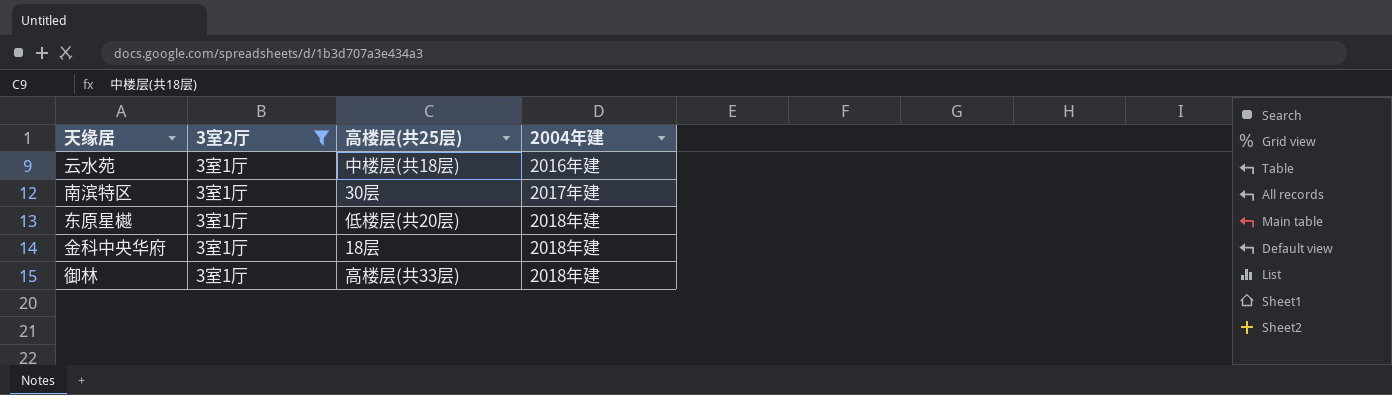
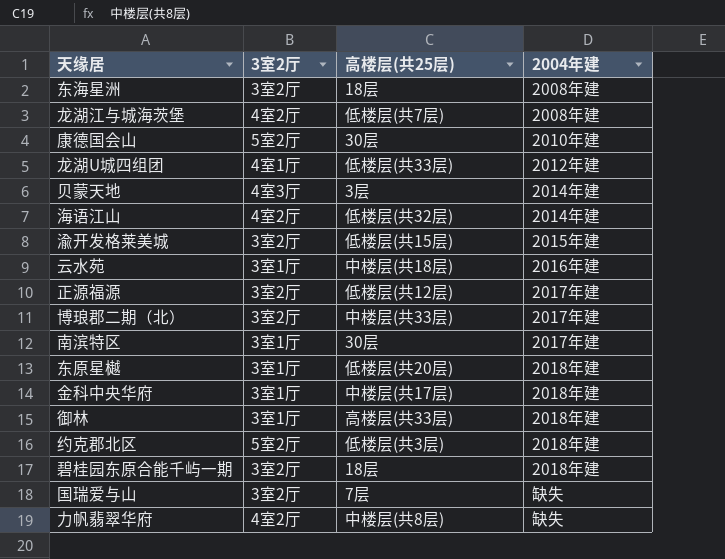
filter: 3室2厅 = 3室1厅 -> none
金科中央华府 | 高楼层(共25层): 18层 -> 中楼层(共17层)

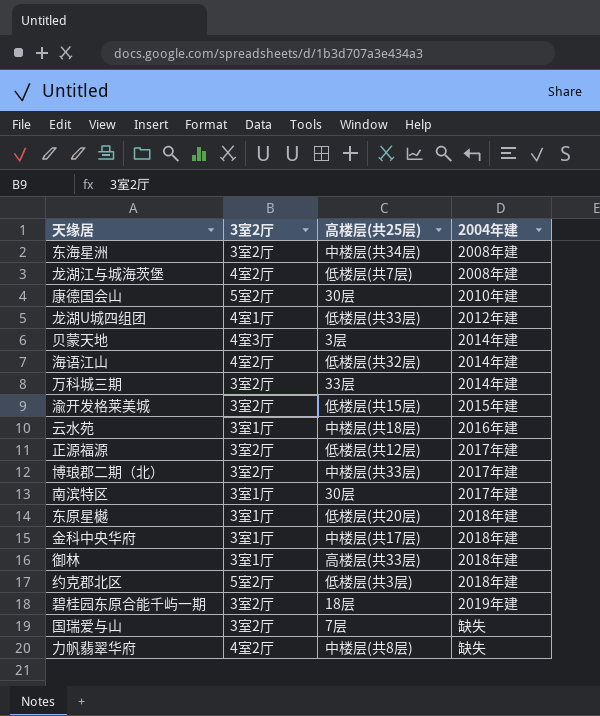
东海星洲 | 高楼层(共25层): 18层 -> 中楼层(共34层)
row 万科城三期: none -> 3室2厅 | 33层 | 2014年建
碧桂园东原合能千屿一期 | 2004年建: 2018年建 -> 2019年建

